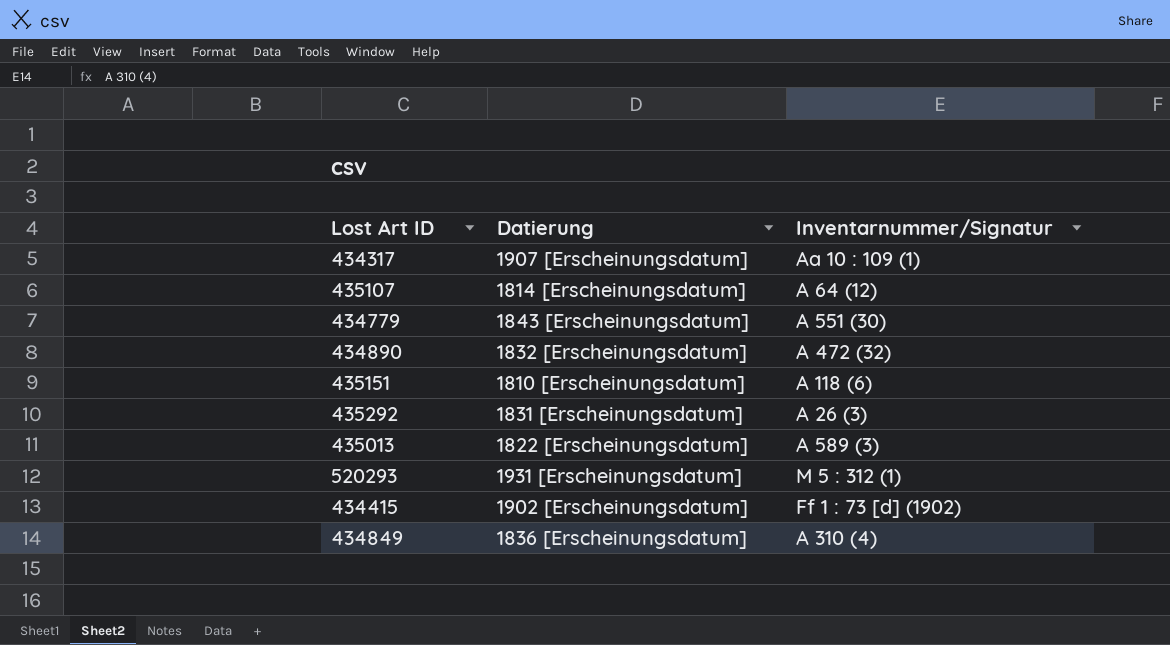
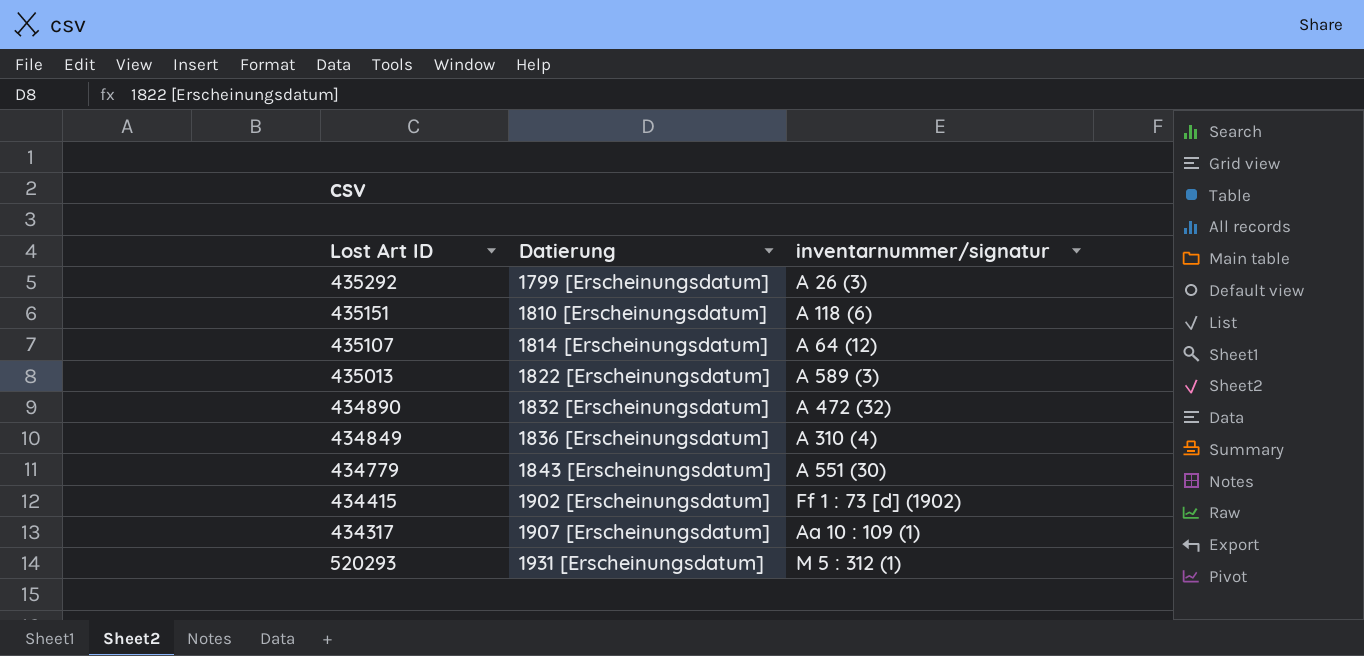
row order: none -> Datierung ascending
column name: Inventarnummer/Signatur -> inventarnummer/signatur
435292 | Datierung: 1831 [Erscheinungsdatum] -> 1799 [Erscheinungsdatum]

